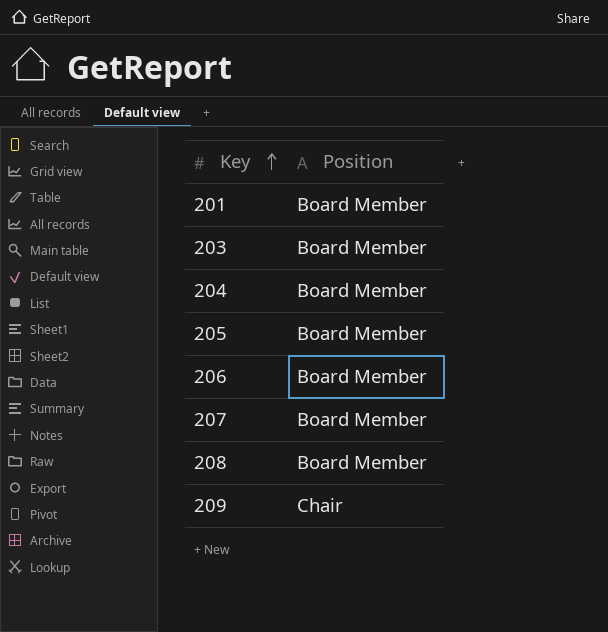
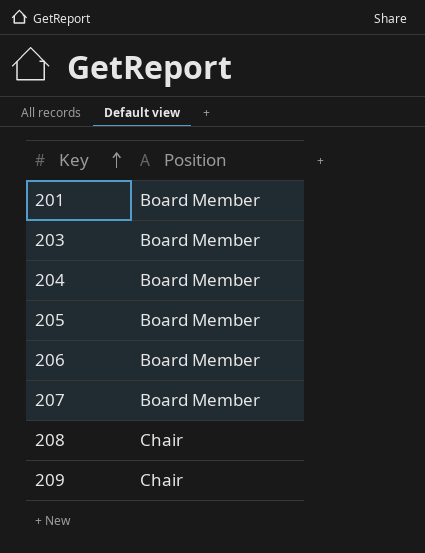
208 | Position: Board Member -> Chair

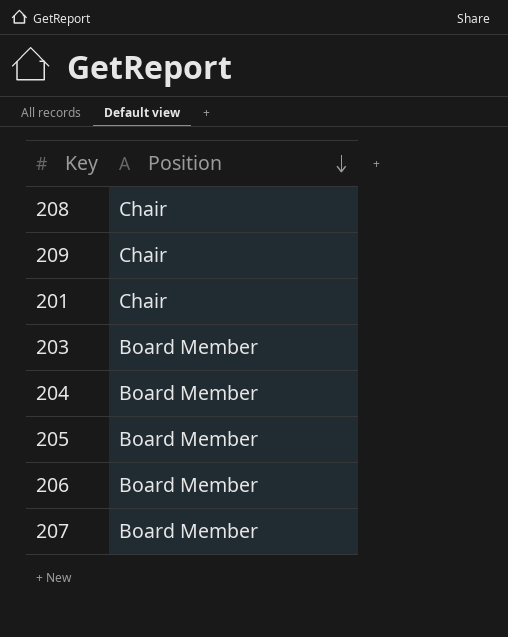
row order: Key ascending -> Position descending
201 | Position: Board Member -> Chair

